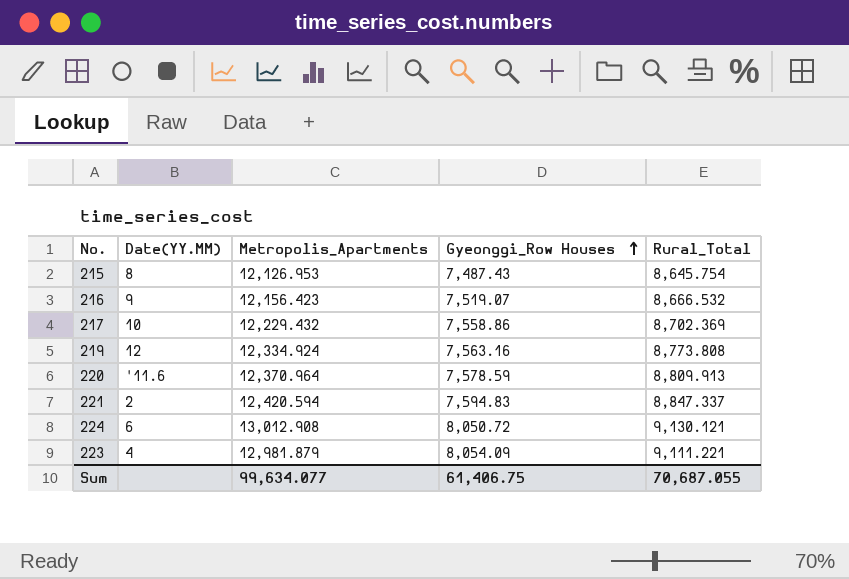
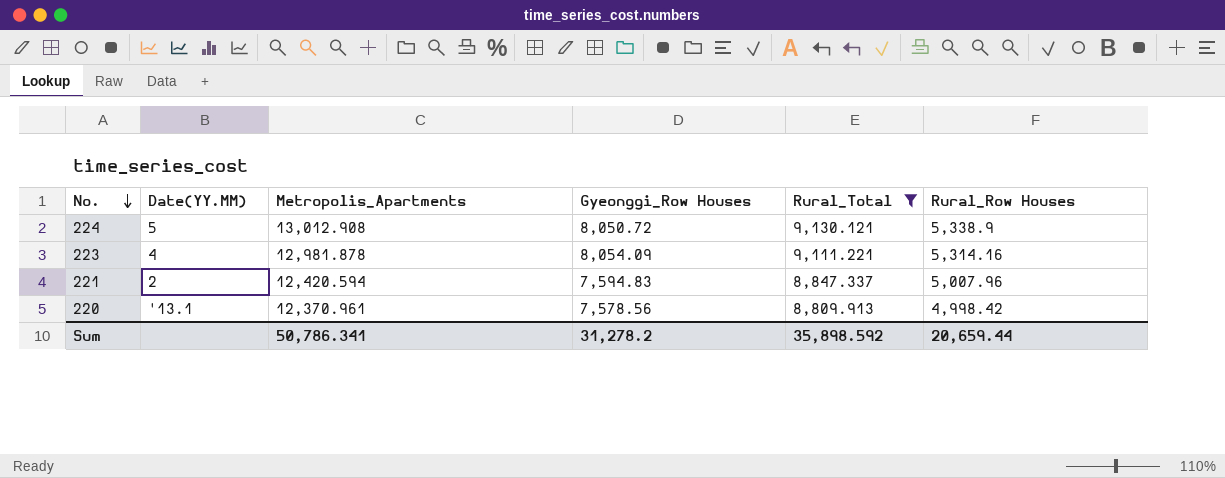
filter: none -> Rural_Total >= 8,809.913
row order: Gyeonggi_Row Houses ascending -> No. descending
column Rural_Row Houses | position: none -> 6
224 | Date(YY.MM): 6 -> 5
223 | Metropolis_Apartments: 12,981.879 -> 12,981.878
220 | Date(YY.MM): '11.6 -> '13.1
220 | Metropolis_Apartments: 12,370.964 -> 12,370.961
220 | Gyeonggi_Row Houses: 7,578.59 -> 7,578.56
Sum | Metropolis_Apartments: 99,634.077 -> 50,786.341
Sum | Gyeonggi_Row Houses: 61,406.75 -> 31,278.2
Sum | Rural_Total: 70,687.055 -> 35,898.592

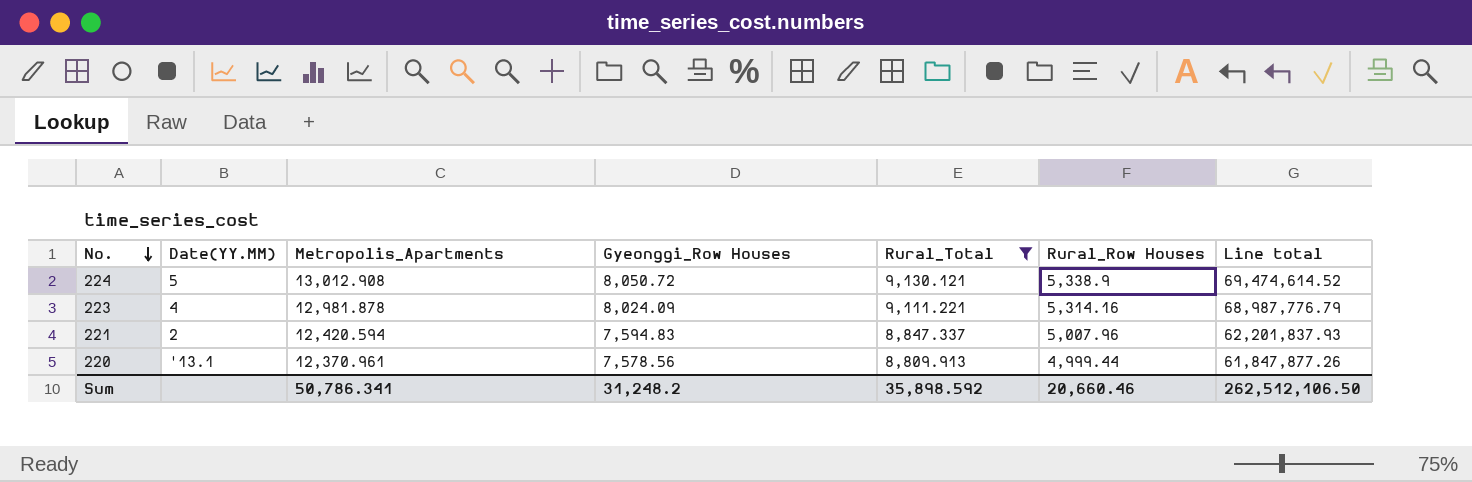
column Line total | formula: none -> [Metropolis_Apartments] * [Rural_Row Houses]
223 | Gyeonggi_Row Houses: 8,054.09 -> 8,024.09
220 | Rural_Row Houses: 4,998.42 -> 4,999.44
Sum | Gyeonggi_Row Houses: 31,278.2 -> 31,248.2
Sum | Rural_Row Houses: 20,659.44 -> 20,660.46

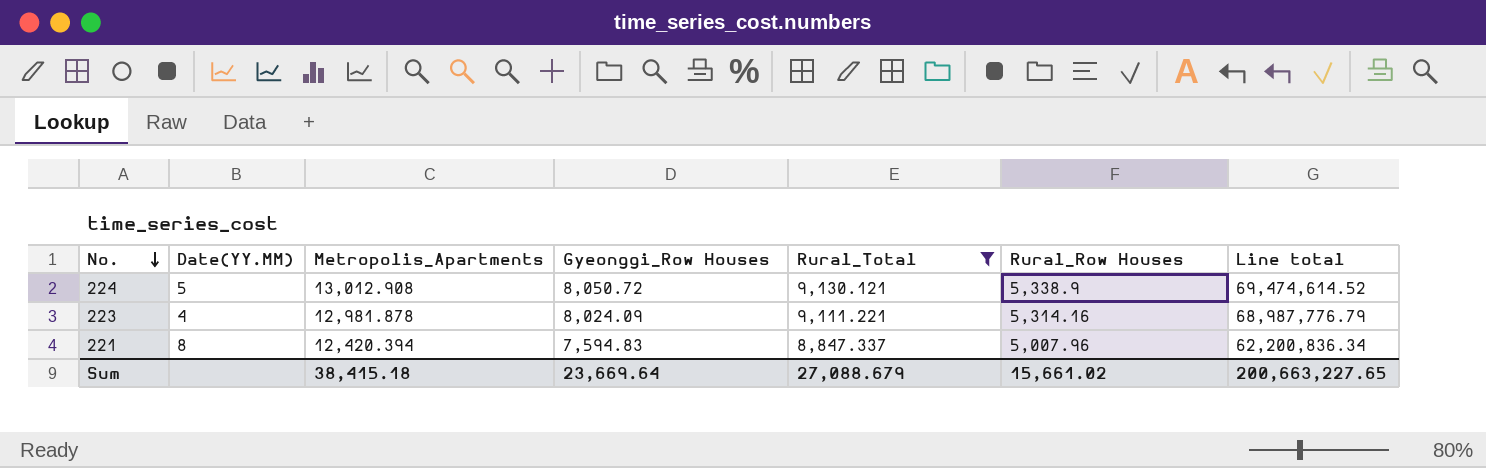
row 220: '13.1 | 12,370.961 | 7,578.56 | 8,809.913 | 4,999.44 | 61,847,877.26 -> none
221 | Date(YY.MM): 2 -> 8
221 | Metropolis_Apartments: 12,420.594 -> 12,420.394
221 | Line total: 62,201,837.93 -> 62,200,836.34
Sum | Metropolis_Apartments: 50,786.341 -> 38,415.18
Sum | Gyeonggi_Row Houses: 31,248.2 -> 23,669.64
Sum | Rural_Total: 35,898.592 -> 27,088.679
Sum | Rural_Row Houses: 20,660.46 -> 15,661.02
Sum | Line total: 262,512,106.50 -> 200,663,227.65

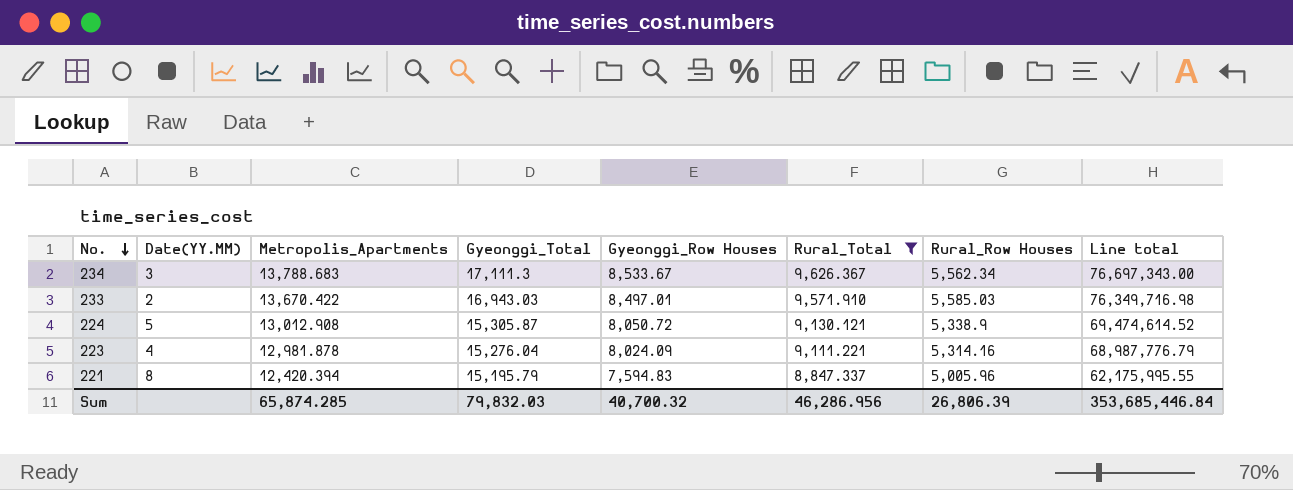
column Gyeonggi_Total | position: none -> 4
row 234: none -> 3 | 13,788.683 | 17,111.3 | 8,533.67 | 9,626.367 | 5,562.34 | 76,697,343.00
row 233: none -> 2 | 13,670.422 | 16,943.03 | 8,497.01 | 9,571.910 | 5,585.03 | 76,349,716.98
221 | Rural_Row Houses: 5,007.96 -> 5,005.96
221 | Line total: 62,200,836.34 -> 62,175,995.55
Sum | Metropolis_Apartments: 38,415.18 -> 65,874.285
Sum | Gyeonggi_Row Houses: 23,669.64 -> 40,700.32
Sum | Rural_Total: 27,088.679 -> 46,286.956
Sum | Rural_Row Houses: 15,661.02 -> 26,806.39
Sum | Line total: 200,663,227.65 -> 353,685,446.84

